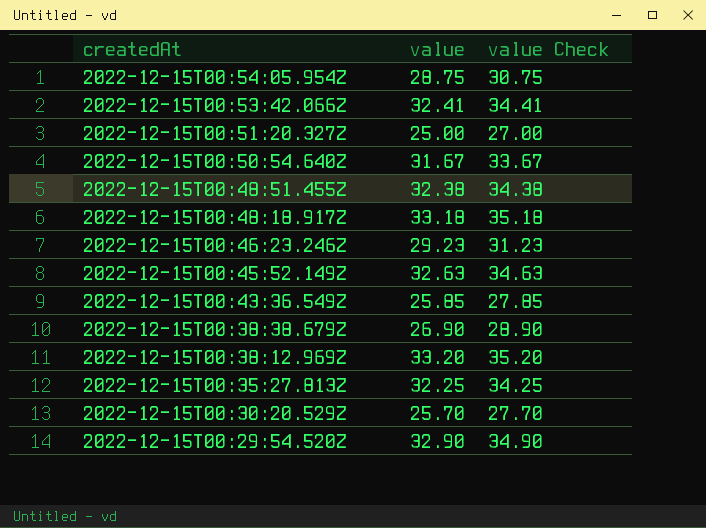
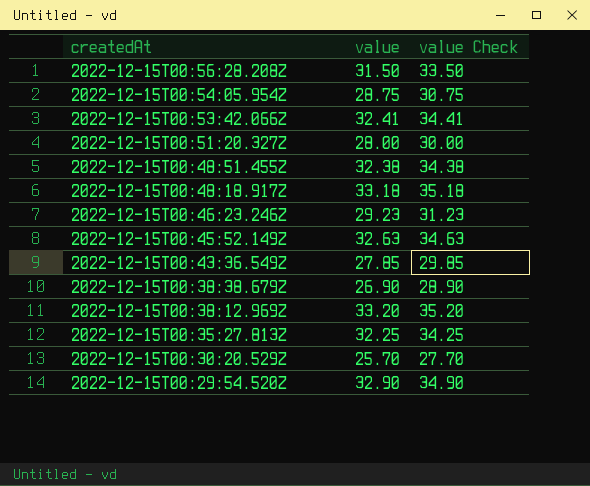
row 2022-12-15T00:50:54.640Z: 31.67 | 33.67 -> none
row 2022-12-15T00:56:28.208Z: none -> 31.50 | 33.50
2022-12-15T00:51:20.327Z | value: 25.00 -> 28.00
2022-12-15T00:51:20.327Z | value Check: 27.00 -> 30.00
2022-12-15T00:43:36.549Z | value: 25.85 -> 27.85
2022-12-15T00:43:36.549Z | value Check: 27.85 -> 29.85

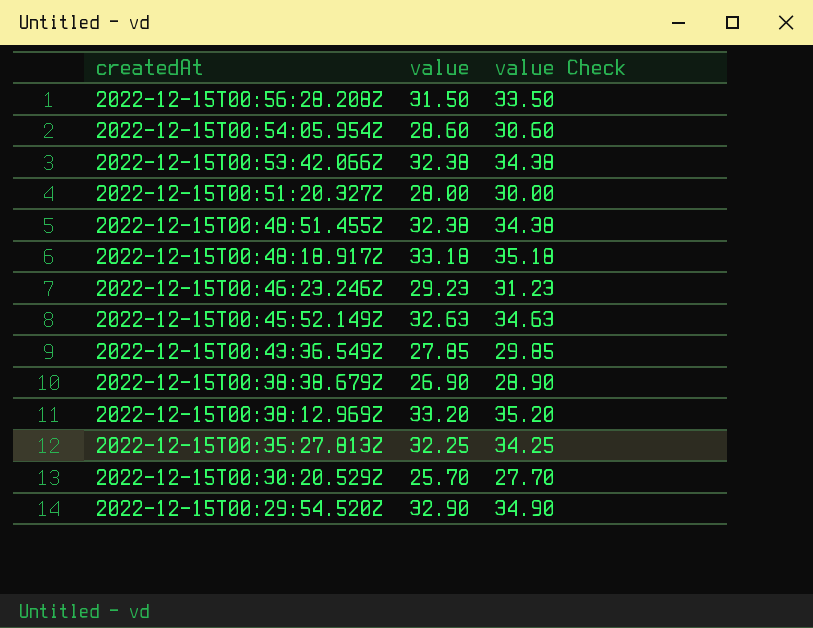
2022-12-15T00:54:05.954Z | value: 28.75 -> 28.60
2022-12-15T00:54:05.954Z | value Check: 30.75 -> 30.60
2022-12-15T00:53:42.066Z | value: 32.41 -> 32.38
2022-12-15T00:53:42.066Z | value Check: 34.41 -> 34.38

